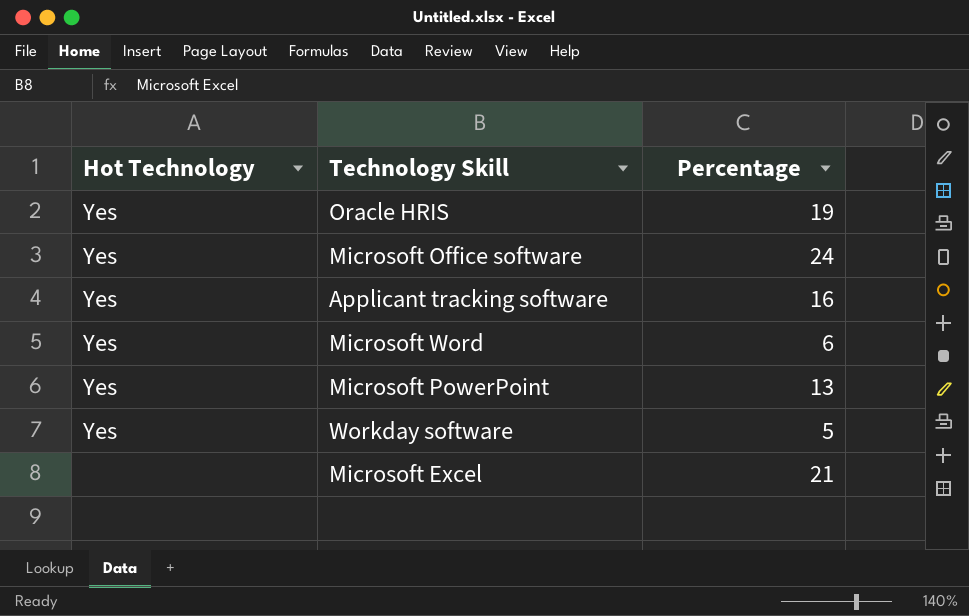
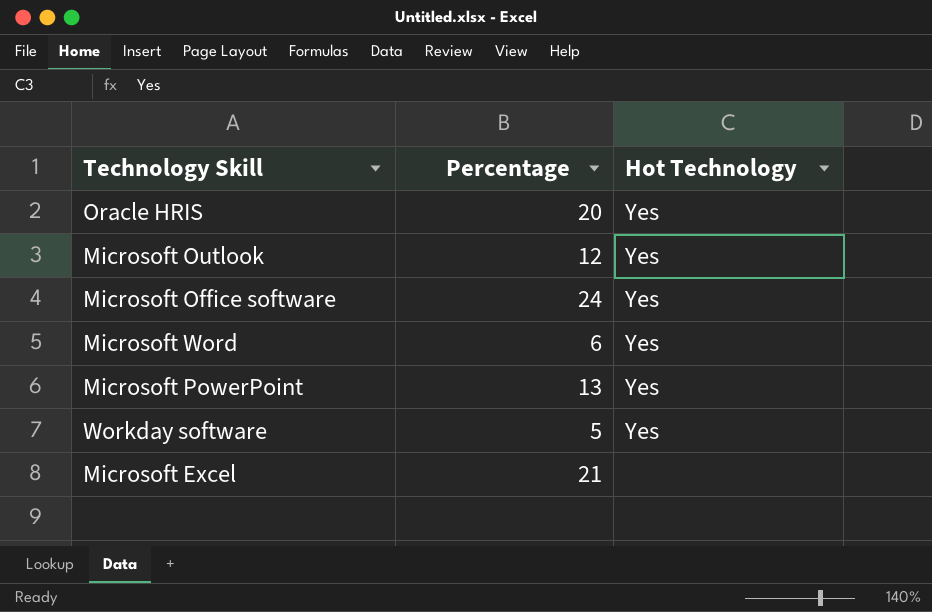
column Hot Technology | position: 1 -> 3
row Applicant tracking software: Yes | 16 -> none
Oracle HRIS | Percentage: 19 -> 20
row Microsoft Outlook: none -> 12 | Yes

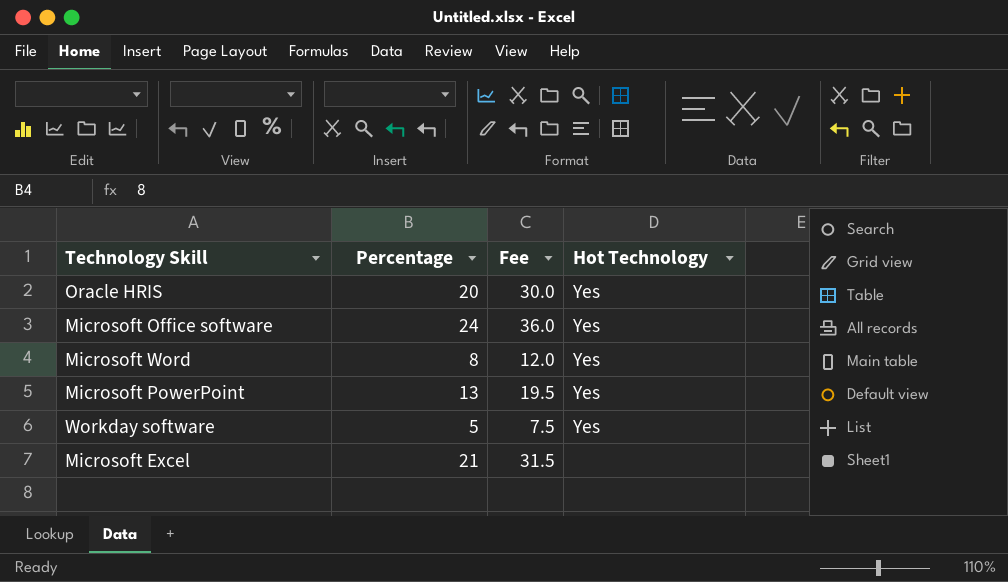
column Fee | formula: none -> [Percentage] * 1.5
row Microsoft Outlook: 12 | Yes -> none
Microsoft Word | Percentage: 6 -> 8

